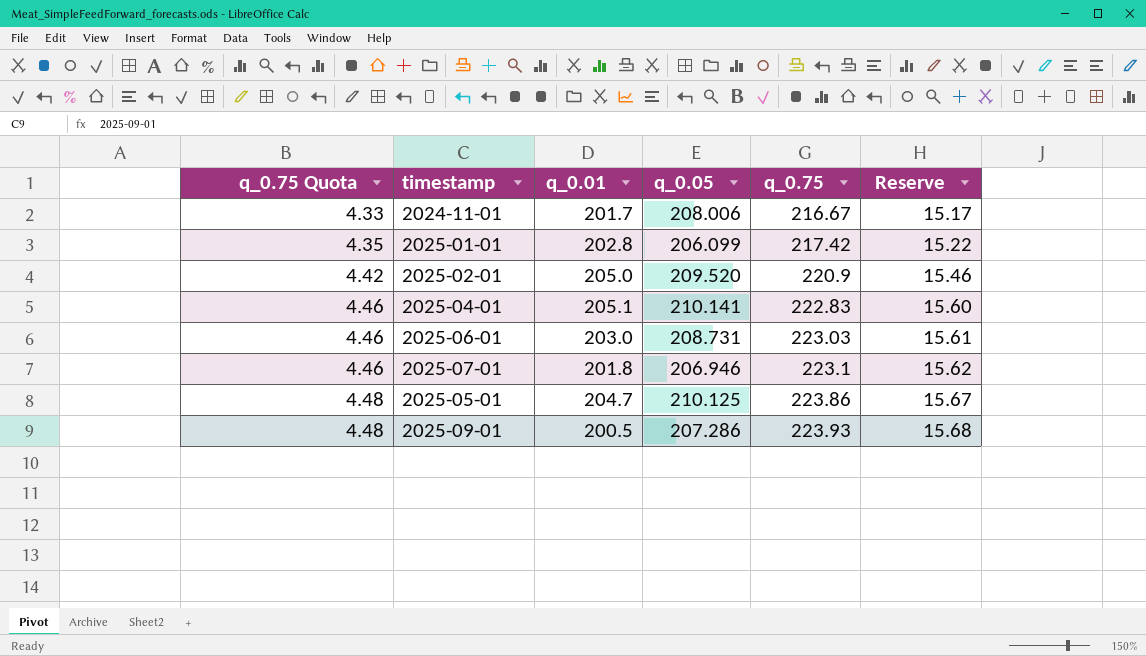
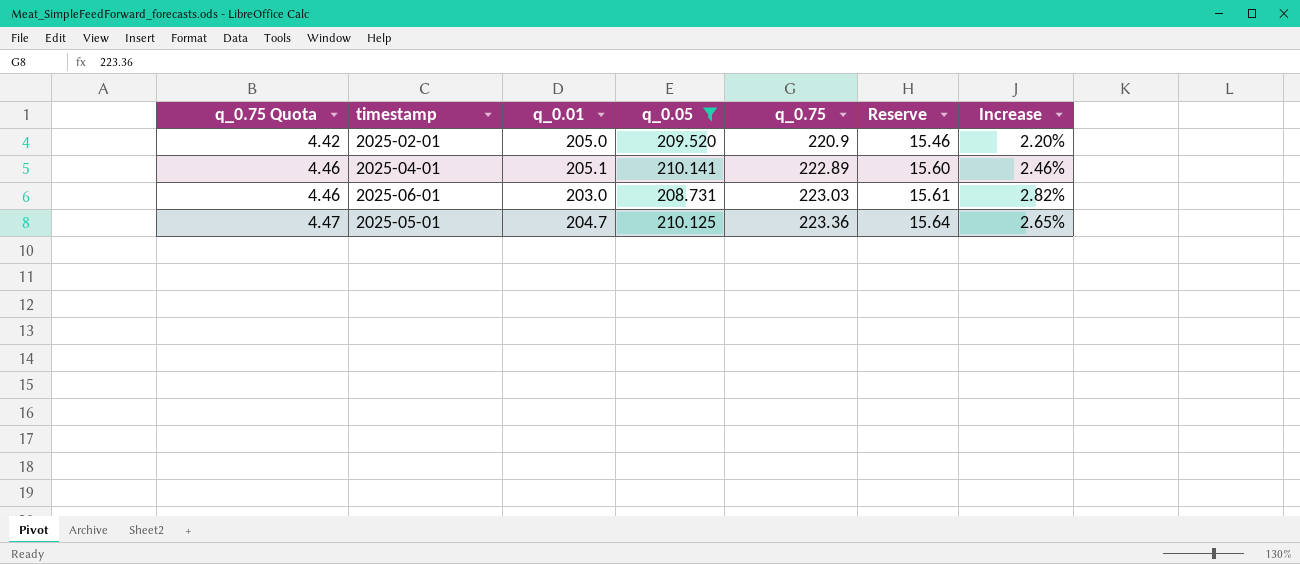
filter: none -> q_0.05 >= 208.731
column Increase | formula: none -> ([q_0.05] - [q_0.01]) / [q_0.01]
2025-04-01 | q_0.75: 222.83 -> 222.89
2025-05-01 | q_0.75 Quota: 4.48 -> 4.47
2025-05-01 | q_0.75: 223.86 -> 223.36
2025-05-01 | Reserve: 15.67 -> 15.64

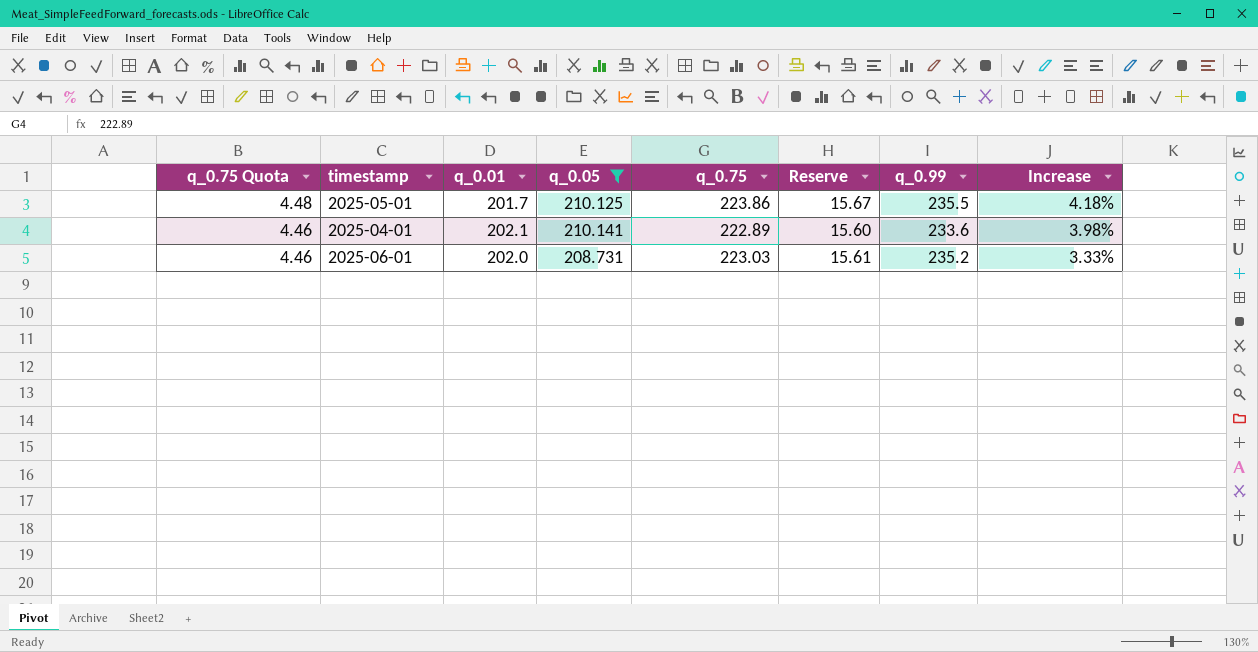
row order: q_0.75 Quota ascending -> q_0.75 Quota descending
column q_0.99 | position: none -> 7
row 2025-02-01: 4.42 | 205.0 | 209.520 | 220.9 | 15.46 | 2.20% -> none
2025-05-01 | q_0.75 Quota: 4.47 -> 4.48
2025-05-01 | q_0.01: 204.7 -> 201.7
2025-05-01 | q_0.75: 223.36 -> 223.86
2025-05-01 | Reserve: 15.64 -> 15.67
2025-05-01 | Increase: 2.65% -> 4.18%
2025-04-01 | q_0.01: 205.1 -> 202.1
2025-04-01 | Increase: 2.46% -> 3.98%
2025-06-01 | q_0.01: 203.0 -> 202.0
2025-06-01 | Increase: 2.82% -> 3.33%

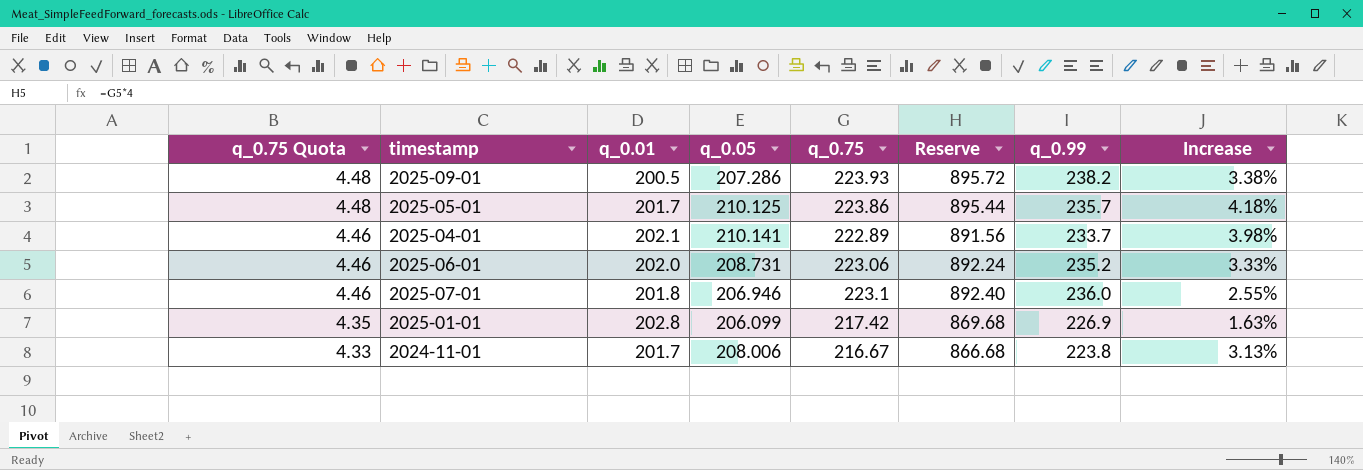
filter: q_0.05 >= 208.731 -> none
column Reserve | formula: [q_0.75] * 0.07 -> [q_0.75] * 4
2025-05-01 | q_0.99: 235.5 -> 235.7
2025-04-01 | q_0.99: 233.6 -> 233.7
2025-06-01 | q_0.75: 223.03 -> 223.06

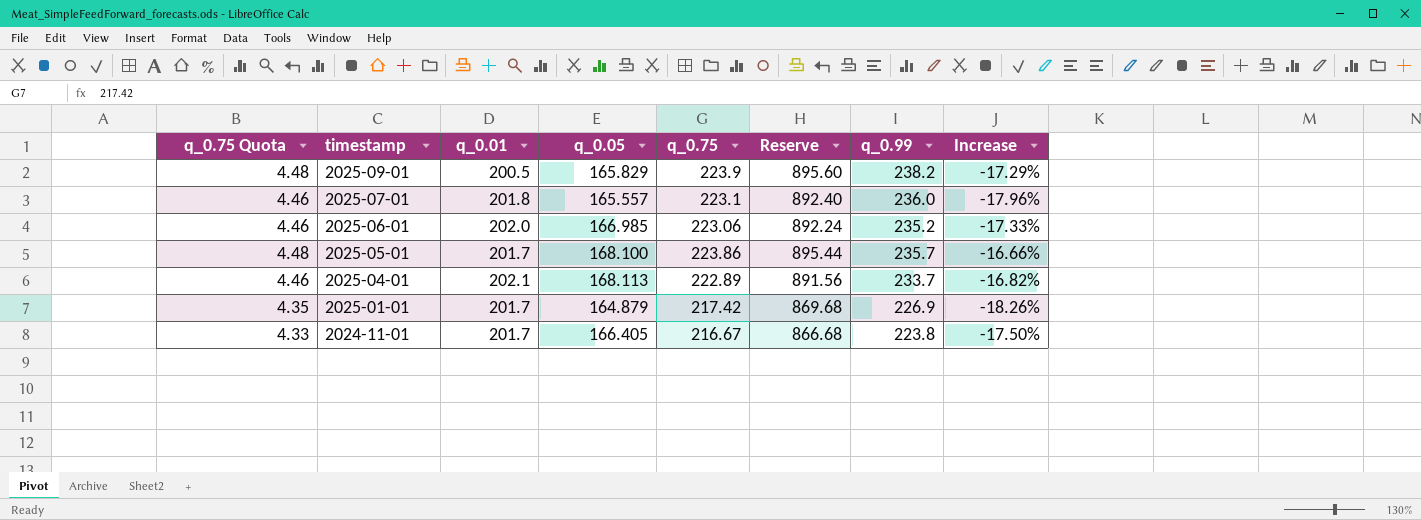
row order: q_0.75 Quota descending -> timestamp descending
2025-09-01 | q_0.05: 207.286 -> 165.829
2025-09-01 | q_0.75: 223.93 -> 223.9
2025-09-01 | Reserve: 895.72 -> 895.60
2025-09-01 | Increase: 3.38% -> -17.29%
2025-07-01 | q_0.05: 206.946 -> 165.557
2025-07-01 | Increase: 2.55% -> -17.96%
2025-06-01 | q_0.05: 208.731 -> 166.985
2025-06-01 | Increase: 3.33% -> -17.33%
2025-05-01 | q_0.05: 210.125 -> 168.100
2025-05-01 | Increase: 4.18% -> -16.66%
2025-04-01 | q_0.05: 210.141 -> 168.113
2025-04-01 | Increase: 3.98% -> -16.82%
2025-01-01 | q_0.01: 202.8 -> 201.7
2025-01-01 | q_0.05: 206.099 -> 164.879
2025-01-01 | Increase: 1.63% -> -18.26%
2024-11-01 | q_0.05: 208.006 -> 166.405
2024-11-01 | Increase: 3.13% -> -17.50%

